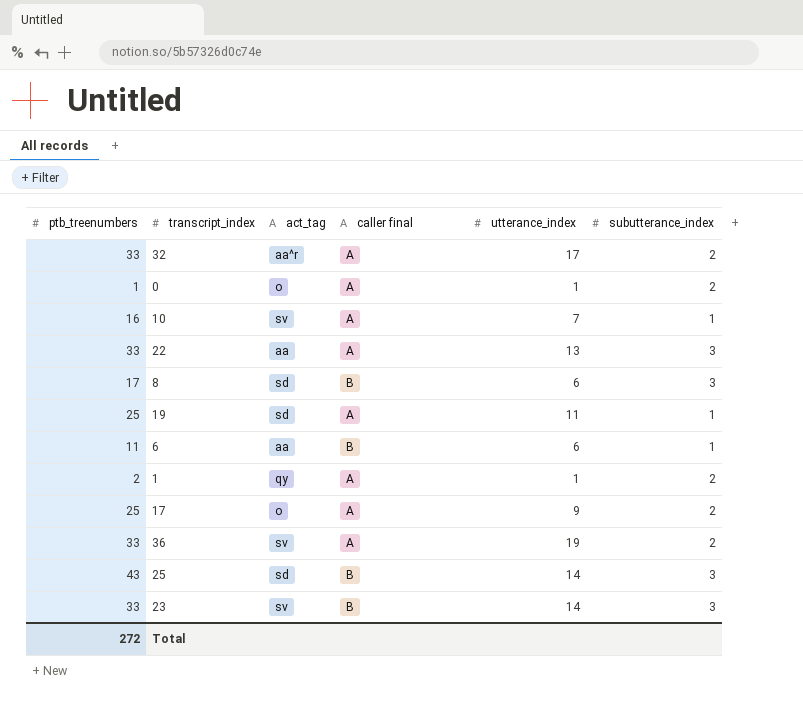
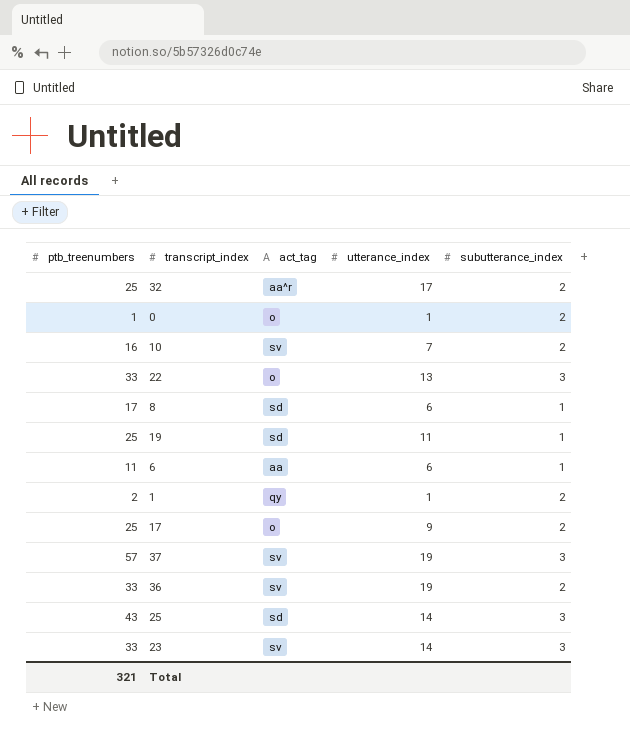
column caller final | position: 4 -> none
32 | ptb_treenumbers: 33 -> 25
10 | subutterance_index: 1 -> 2
22 | act_tag: aa -> o
8 | subutterance_index: 3 -> 1
row 37: none -> 57 | sv | 19 | 3
Total | ptb_treenumbers: 272 -> 321

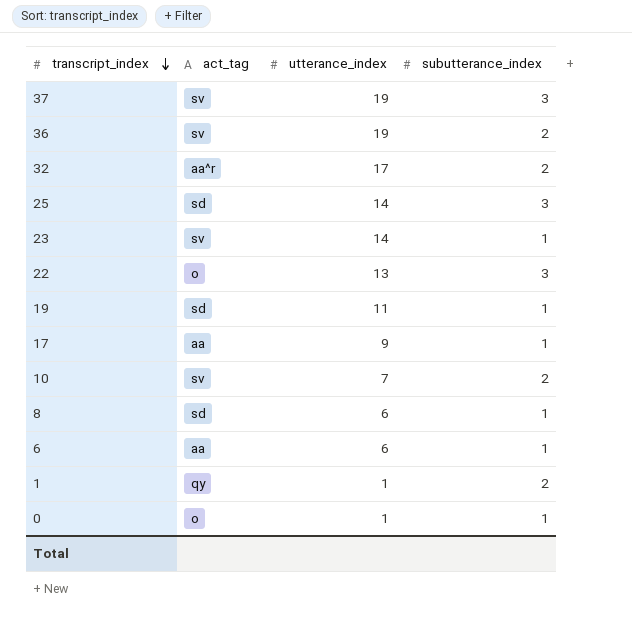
row order: none -> transcript_index descending
column ptb_treenumbers | position: 1 -> none
23 | subutterance_index: 3 -> 1
17 | act_tag: o -> aa
17 | subutterance_index: 2 -> 1
0 | subutterance_index: 2 -> 1

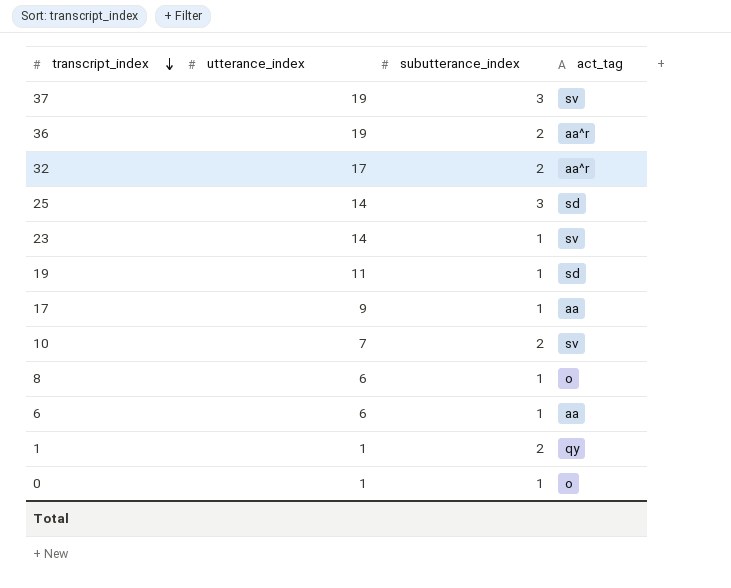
column act_tag | position: 2 -> 4
row 22: o | 13 | 3 -> none
36 | act_tag: sv -> aa^r
8 | act_tag: sd -> o

